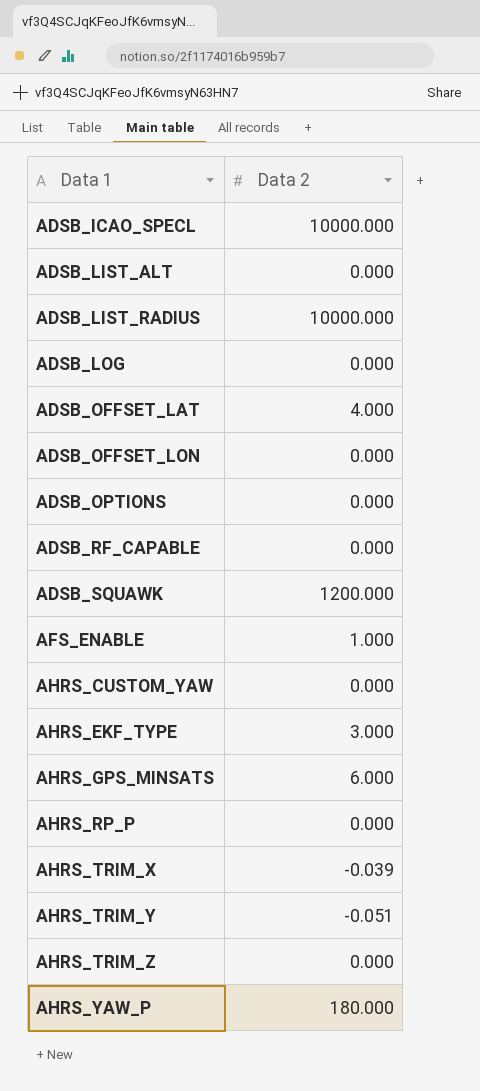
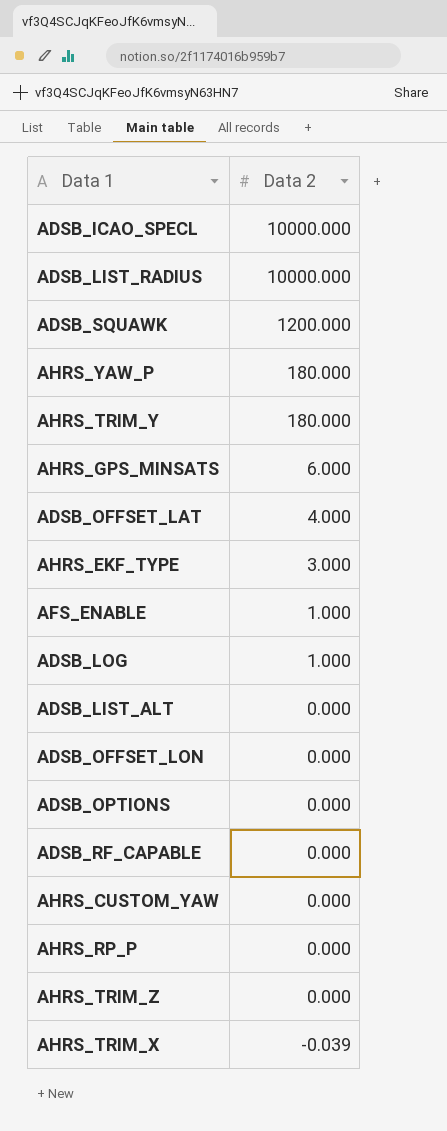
row order: Data 1 ascending -> Data 2 descending
AHRS_TRIM_Y | Data 2: -0.051 -> 180.000
ADSB_LOG | Data 2: 0.000 -> 1.000

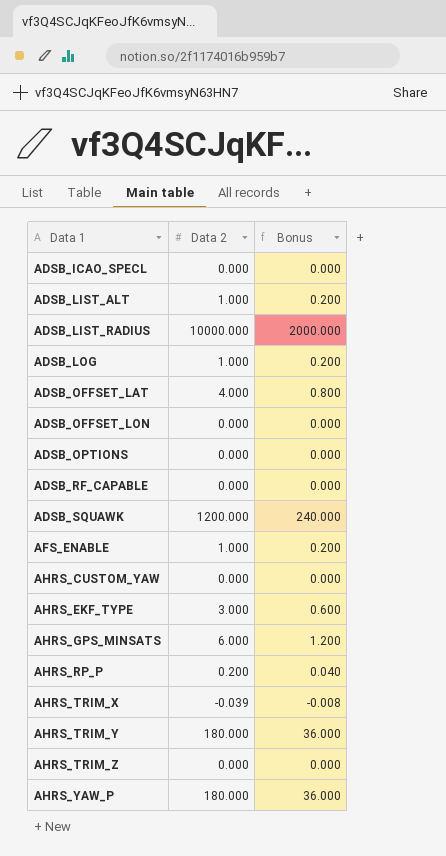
row order: Data 2 descending -> Data 1 ascending
column Bonus | formula: none -> [Data 2] * 0.2
ADSB_ICAO_SPECL | Data 2: 10000.000 -> 0.000
ADSB_LIST_ALT | Data 2: 0.000 -> 1.000
AHRS_RP_P | Data 2: 0.000 -> 0.200

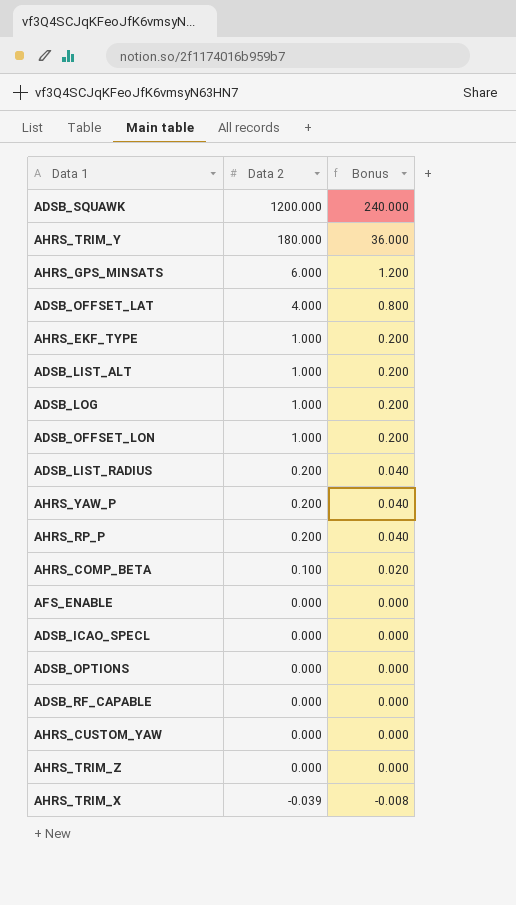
row order: Data 1 ascending -> Data 2 descending
AHRS_EKF_TYPE | Data 2: 3.000 -> 1.000
AHRS_EKF_TYPE | Bonus: 0.600 -> 0.200
ADSB_OFFSET_LON | Data 2: 0.000 -> 1.000
ADSB_OFFSET_LON | Bonus: 0.000 -> 0.200
ADSB_LIST_RADIUS | Data 2: 10000.000 -> 0.200
ADSB_LIST_RADIUS | Bonus: 2000.000 -> 0.040
AHRS_YAW_P | Data 2: 180.000 -> 0.200
AHRS_YAW_P | Bonus: 36.000 -> 0.040
row AHRS_COMP_BETA: none -> 0.100 | 0.020
AFS_ENABLE | Data 2: 1.000 -> 0.000
AFS_ENABLE | Bonus: 0.200 -> 0.000

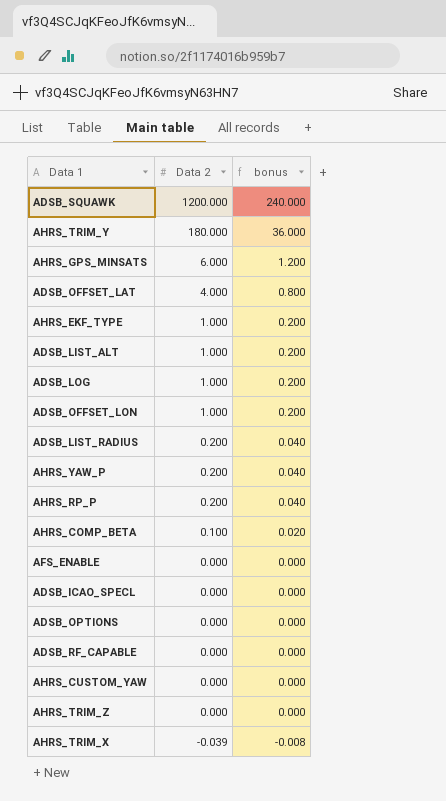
column name: Bonus -> bonus

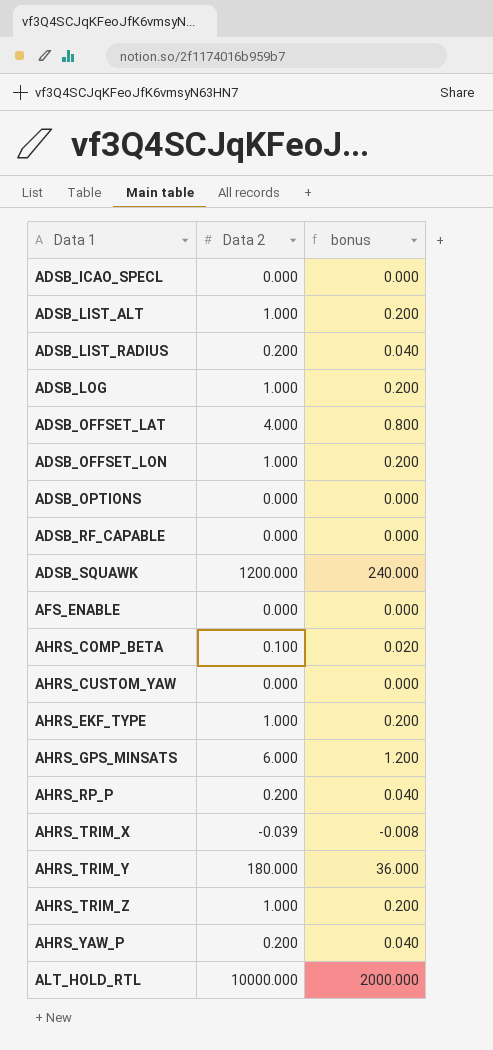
row order: Data 2 descending -> Data 1 ascending
AHRS_TRIM_Z | Data 2: 0.000 -> 1.000
AHRS_TRIM_Z | bonus: 0.000 -> 0.200
row ALT_HOLD_RTL: none -> 10000.000 | 2000.000

